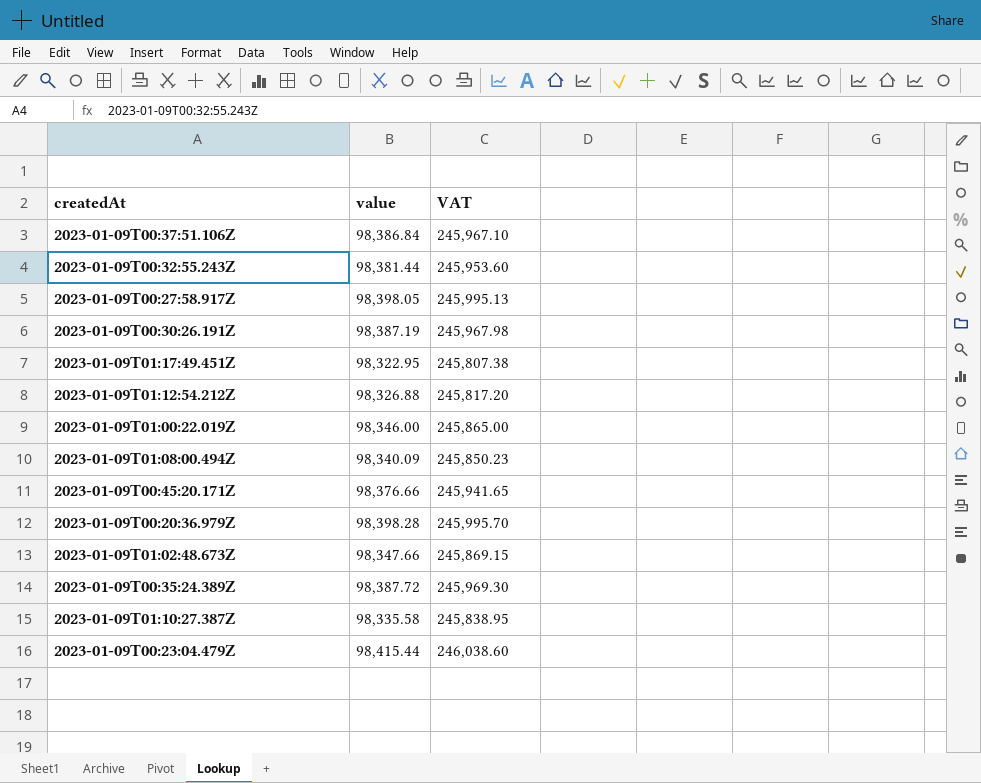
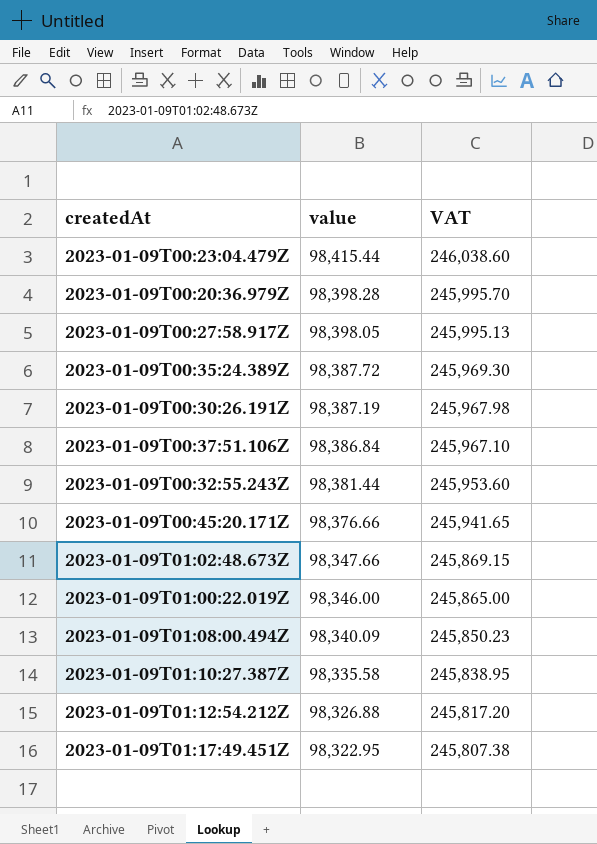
row order: none -> value descending

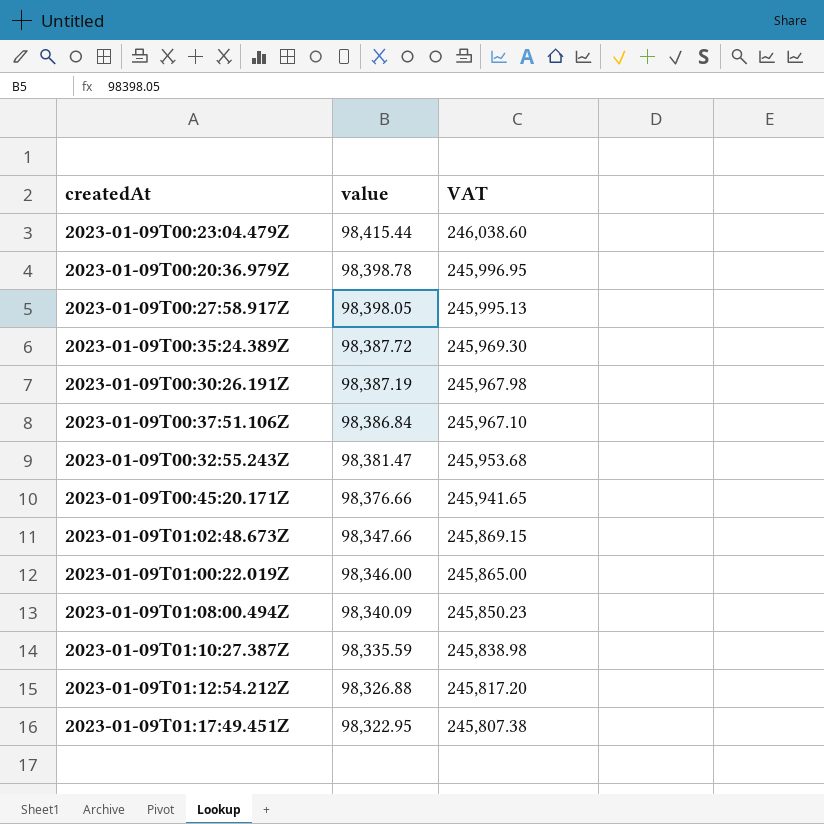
2023-01-09T00:20:36.979Z | value: 98,398.28 -> 98,398.78
2023-01-09T00:20:36.979Z | VAT: 245,995.70 -> 245,996.95
2023-01-09T00:32:55.243Z | value: 98,381.44 -> 98,381.47
2023-01-09T00:32:55.243Z | VAT: 245,953.60 -> 245,953.68
2023-01-09T01:10:27.387Z | value: 98,335.58 -> 98,335.59
2023-01-09T01:10:27.387Z | VAT: 245,838.95 -> 245,838.98

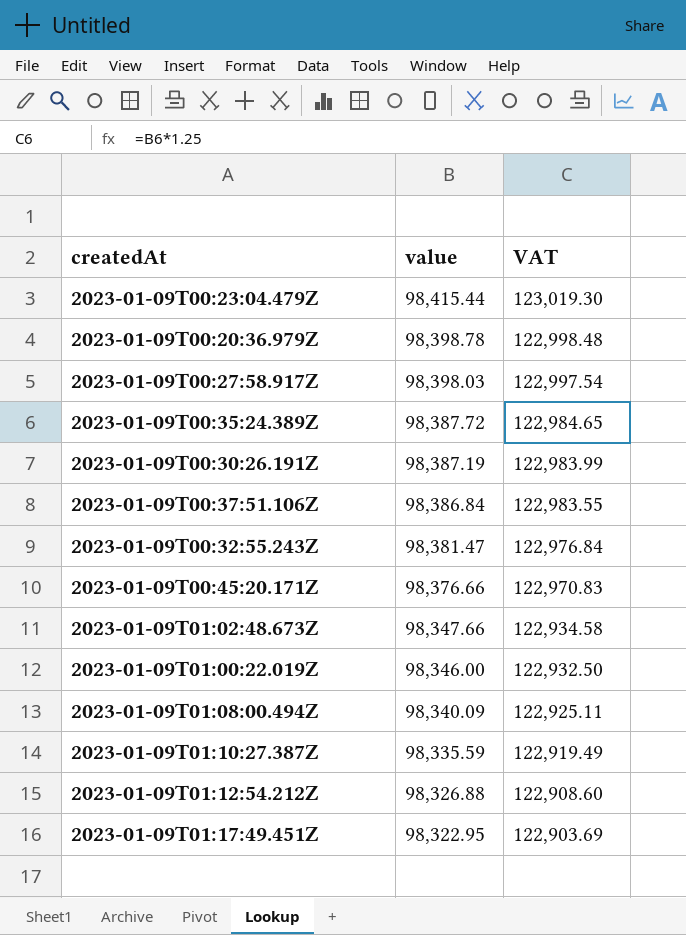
column VAT | formula: [value] * 2.5 -> [value] * 1.25
2023-01-09T00:27:58.917Z | value: 98,398.05 -> 98,398.03

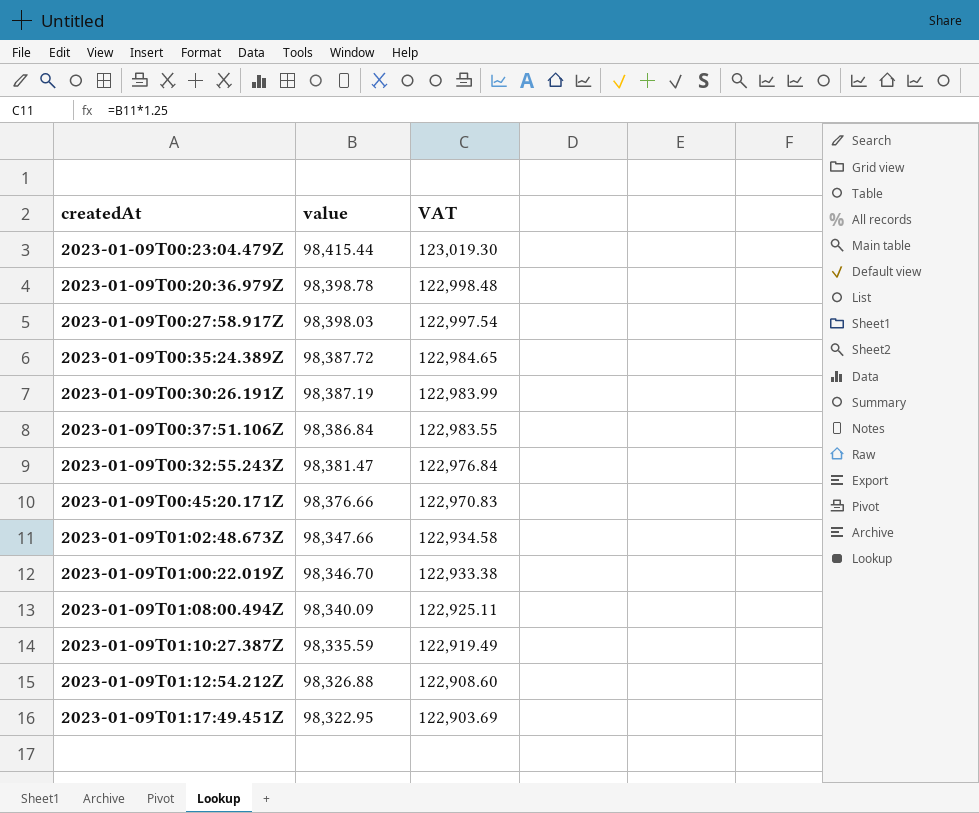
2023-01-09T01:00:22.019Z | value: 98,346.00 -> 98,346.70
2023-01-09T01:00:22.019Z | VAT: 122,932.50 -> 122,933.38

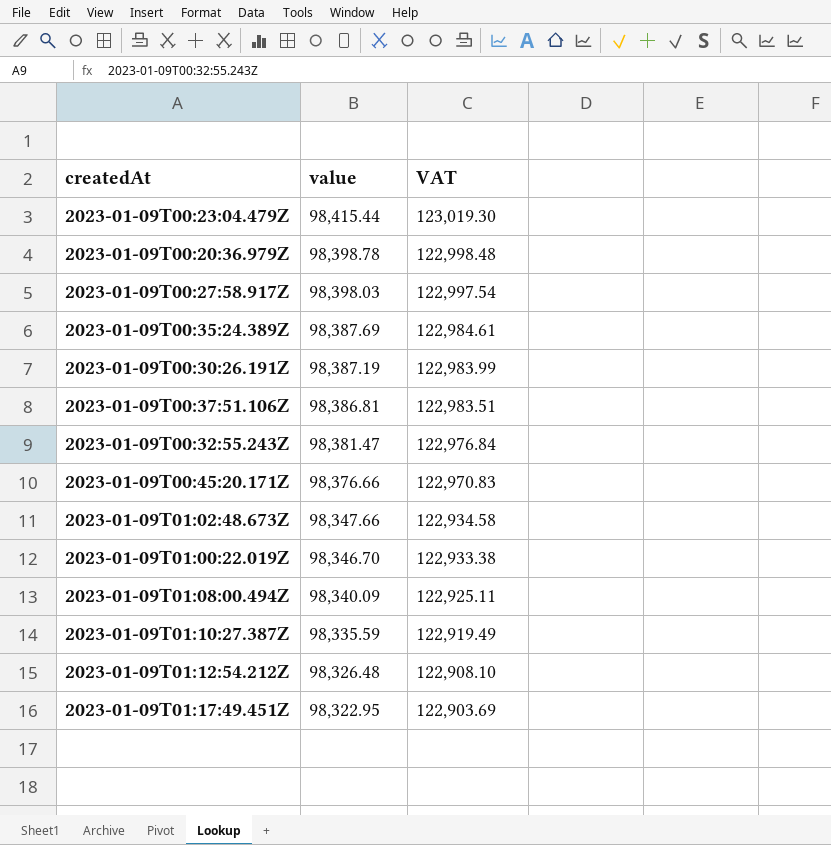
2023-01-09T00:35:24.389Z | value: 98,387.72 -> 98,387.69
2023-01-09T00:35:24.389Z | VAT: 122,984.65 -> 122,984.61
2023-01-09T00:37:51.106Z | value: 98,386.84 -> 98,386.81
2023-01-09T00:37:51.106Z | VAT: 122,983.55 -> 122,983.51
2023-01-09T01:12:54.212Z | value: 98,326.88 -> 98,326.48
2023-01-09T01:12:54.212Z | VAT: 122,908.60 -> 122,908.10

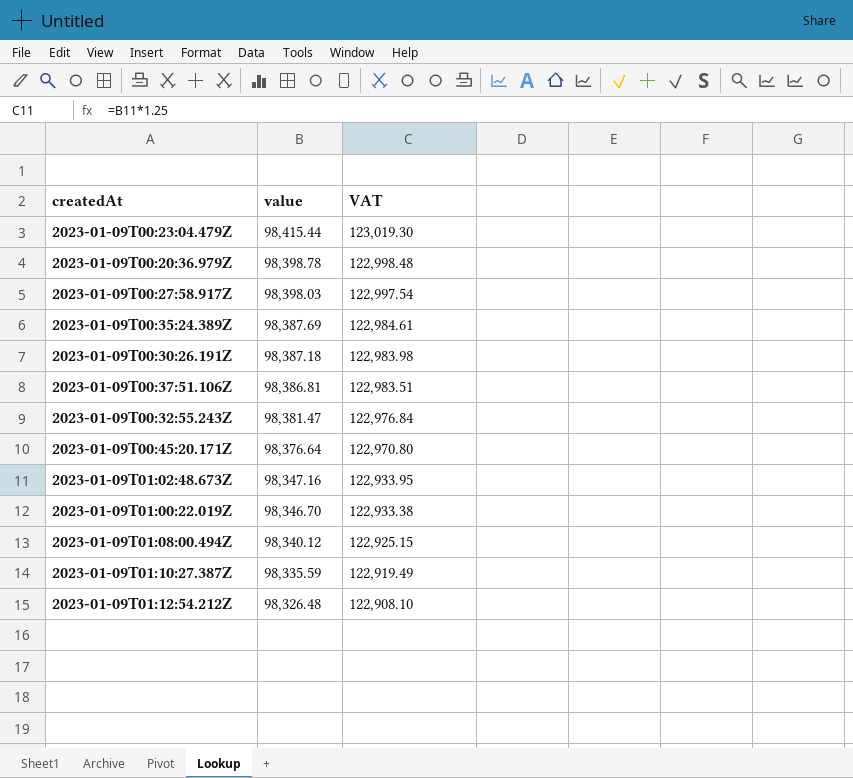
row 2023-01-09T01:17:49.451Z: 98,322.95 | 122,903.69 -> none
2023-01-09T00:30:26.191Z | value: 98,387.19 -> 98,387.18
2023-01-09T00:30:26.191Z | VAT: 122,983.99 -> 122,983.98
2023-01-09T00:45:20.171Z | value: 98,376.66 -> 98,376.64
2023-01-09T00:45:20.171Z | VAT: 122,970.83 -> 122,970.80
2023-01-09T01:02:48.673Z | value: 98,347.66 -> 98,347.16
2023-01-09T01:02:48.673Z | VAT: 122,934.58 -> 122,933.95
2023-01-09T01:08:00.494Z | value: 98,340.09 -> 98,340.12
2023-01-09T01:08:00.494Z | VAT: 122,925.11 -> 122,925.15

